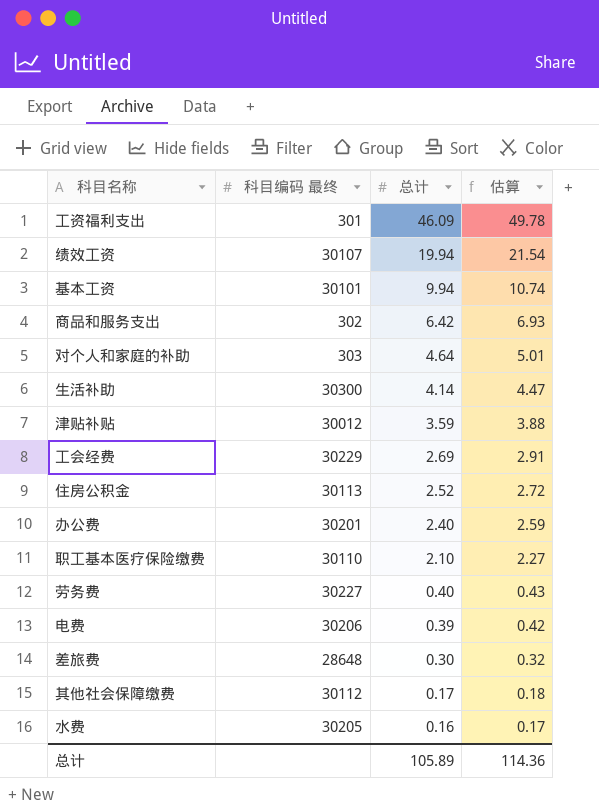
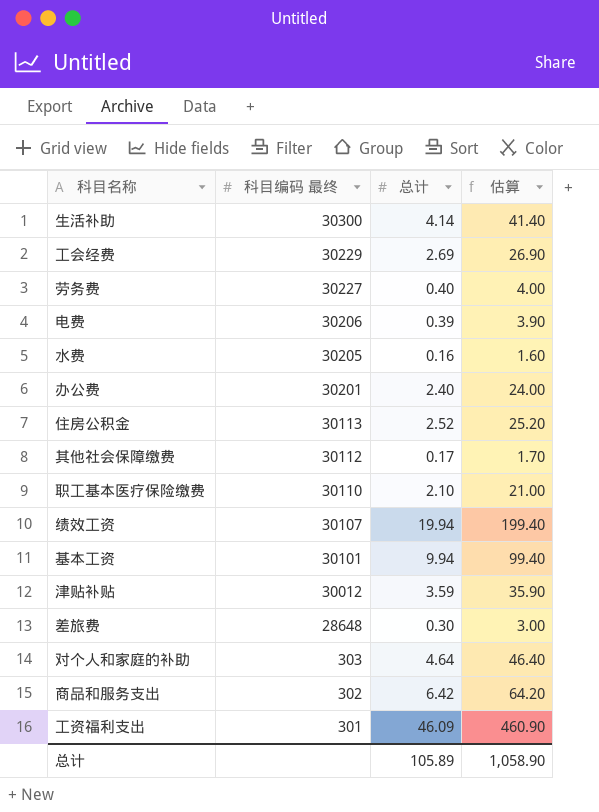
row order: 总计 descending -> 科目编码 最终 descending
column 估算 | formula: [总计] * 1.08 -> [总计] * 10
总计 | 估算: 114.36 -> 1,058.90

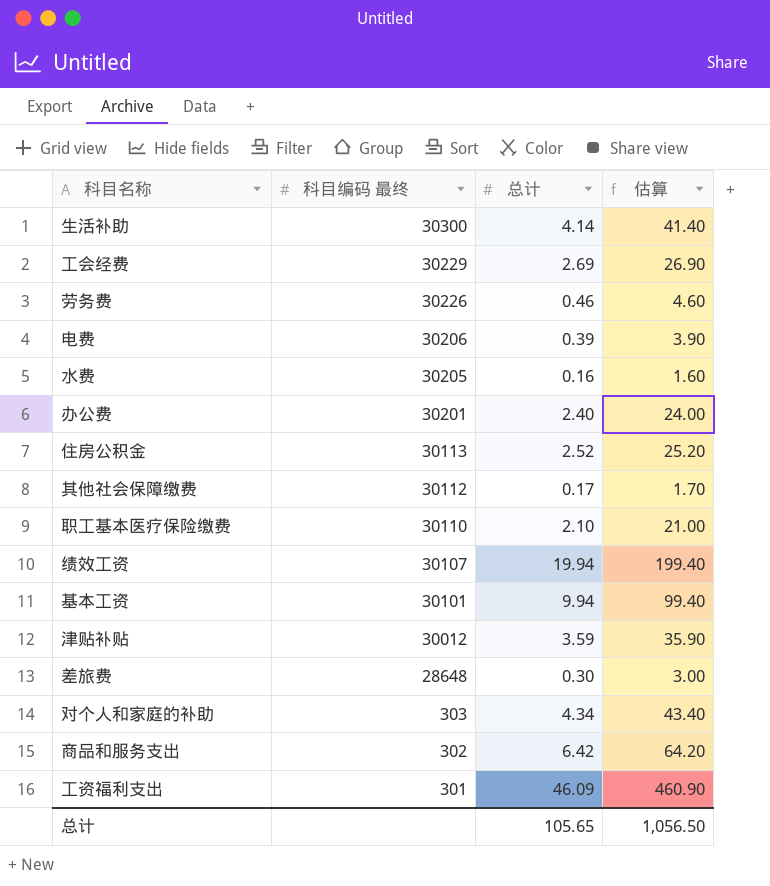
劳务费 | 科目编码 最终: 30227 -> 30226
劳务费 | 总计: 0.40 -> 0.46
劳务费 | 估算: 4.00 -> 4.60
对个人和家庭的补助 | 总计: 4.64 -> 4.34
对个人和家庭的补助 | 估算: 46.40 -> 43.40
总计 | 总计: 105.89 -> 105.65
总计 | 估算: 1,058.90 -> 1,056.50

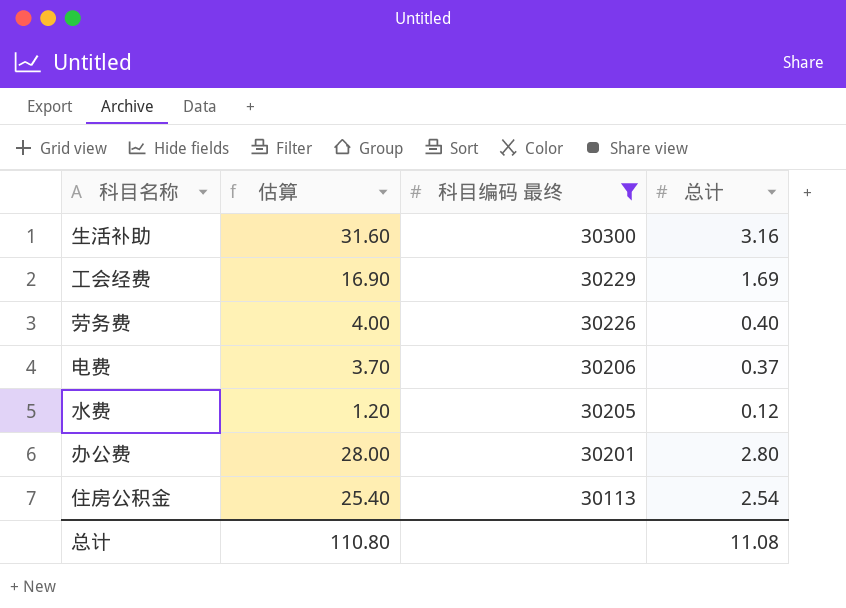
filter: none -> 科目编码 最终 >= 30113
column 估算 | position: 4 -> 2
生活补助 | 估算: 41.40 -> 31.60
生活补助 | 总计: 4.14 -> 3.16
工会经费 | 估算: 26.90 -> 16.90
工会经费 | 总计: 2.69 -> 1.69
劳务费 | 估算: 4.60 -> 4.00
劳务费 | 总计: 0.46 -> 0.40
电费 | 估算: 3.90 -> 3.70
电费 | 总计: 0.39 -> 0.37
水费 | 估算: 1.60 -> 1.20
水费 | 总计: 0.16 -> 0.12
办公费 | 估算: 24.00 -> 28.00
办公费 | 总计: 2.40 -> 2.80
住房公积金 | 估算: 25.20 -> 25.40
住房公积金 | 总计: 2.52 -> 2.54
总计 | 估算: 1,056.50 -> 110.80
总计 | 总计: 105.65 -> 11.08

